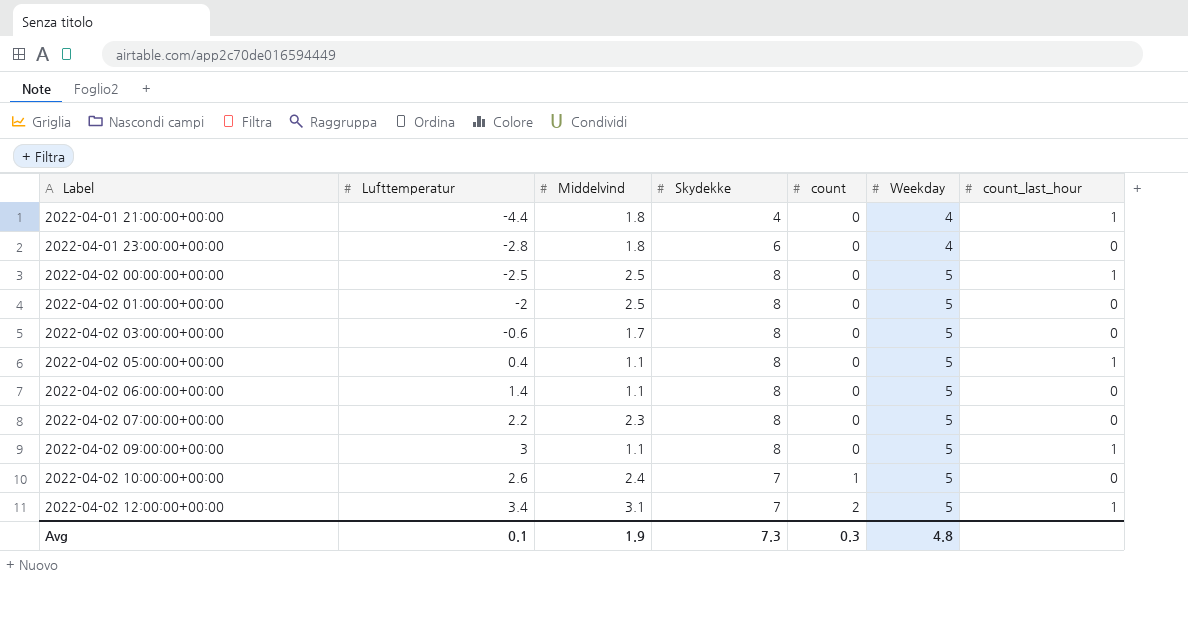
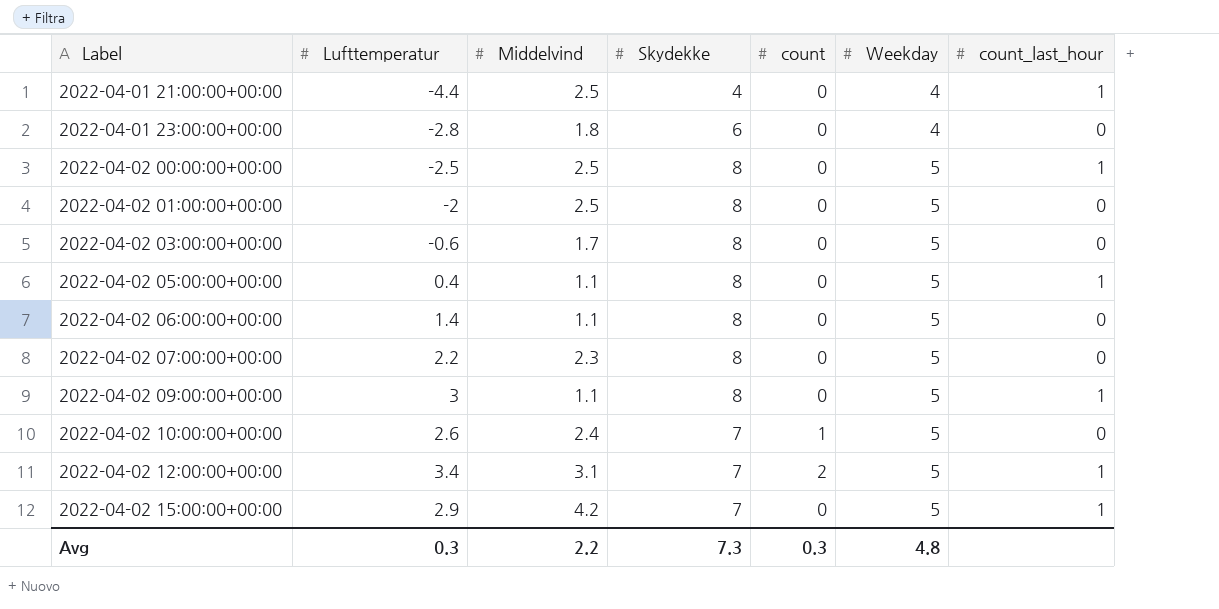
2022-04-01 21:00:00+00:00 | Middelvind: 1.8 -> 2.5
row 2022-04-02 15:00:00+00:00: none -> 2.9 | 4.2 | 7 | 0 | 5 | 1
Avg | Lufttemperatur: 0.1 -> 0.3
Avg | Middelvind: 1.9 -> 2.2

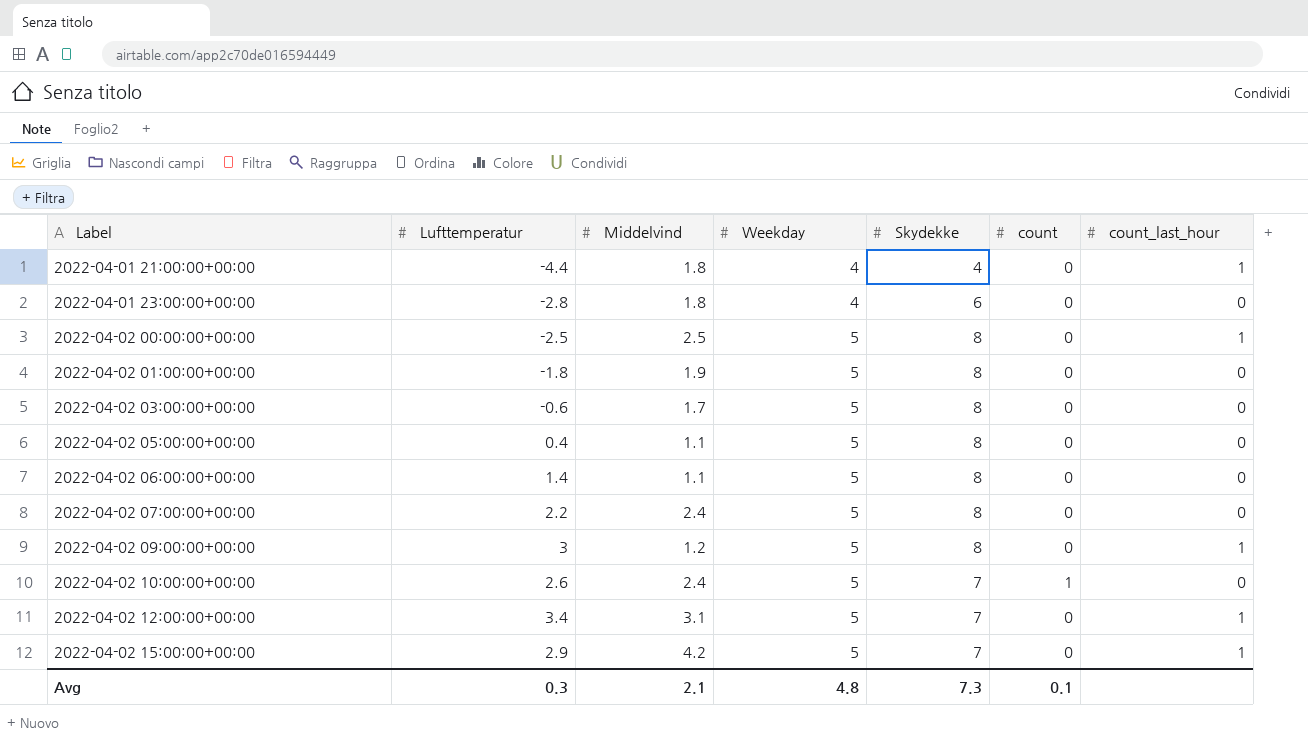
column Weekday | position: 6 -> 4
2022-04-01 21:00:00+00:00 | Middelvind: 2.5 -> 1.8
2022-04-02 01:00:00+00:00 | Lufttemperatur: -2 -> -1.8
2022-04-02 01:00:00+00:00 | Middelvind: 2.5 -> 1.9
2022-04-02 05:00:00+00:00 | count_last_hour: 1 -> 0
2022-04-02 07:00:00+00:00 | Middelvind: 2.3 -> 2.4
2022-04-02 09:00:00+00:00 | Middelvind: 1.1 -> 1.2
2022-04-02 12:00:00+00:00 | count: 2 -> 0
Avg | Middelvind: 2.2 -> 2.1
Avg | count: 0.3 -> 0.1

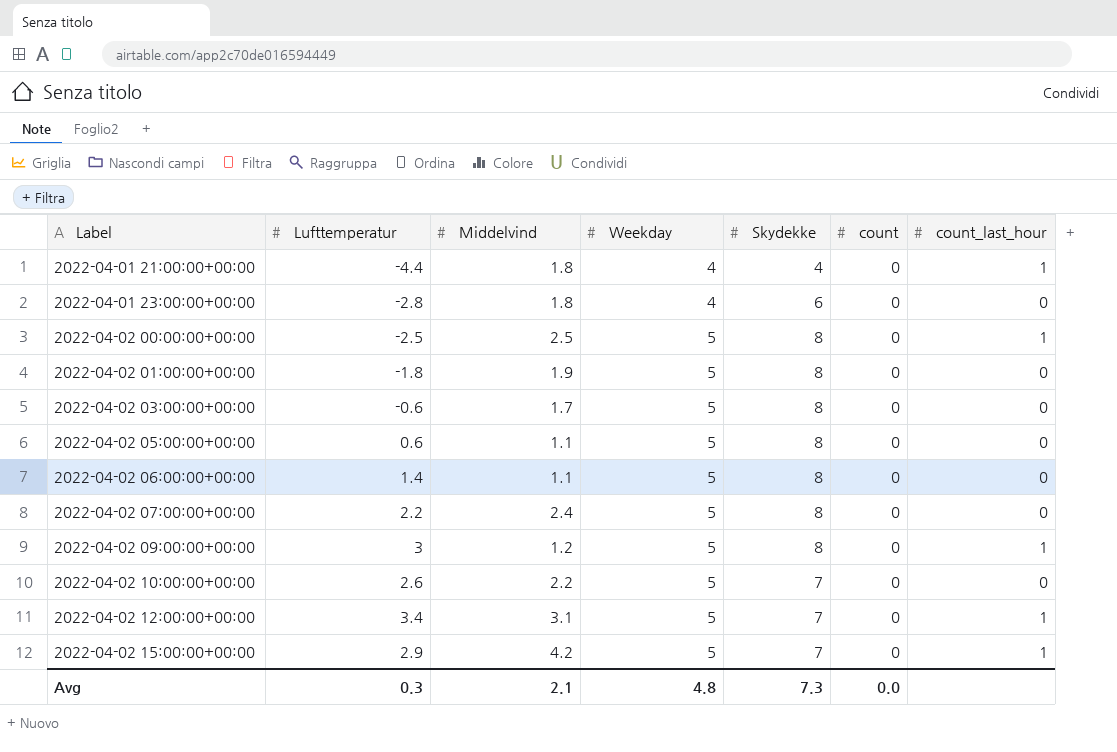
2022-04-02 05:00:00+00:00 | Lufttemperatur: 0.4 -> 0.6
2022-04-02 10:00:00+00:00 | Middelvind: 2.4 -> 2.2
2022-04-02 10:00:00+00:00 | count: 1 -> 0
Avg | count: 0.1 -> 0.0

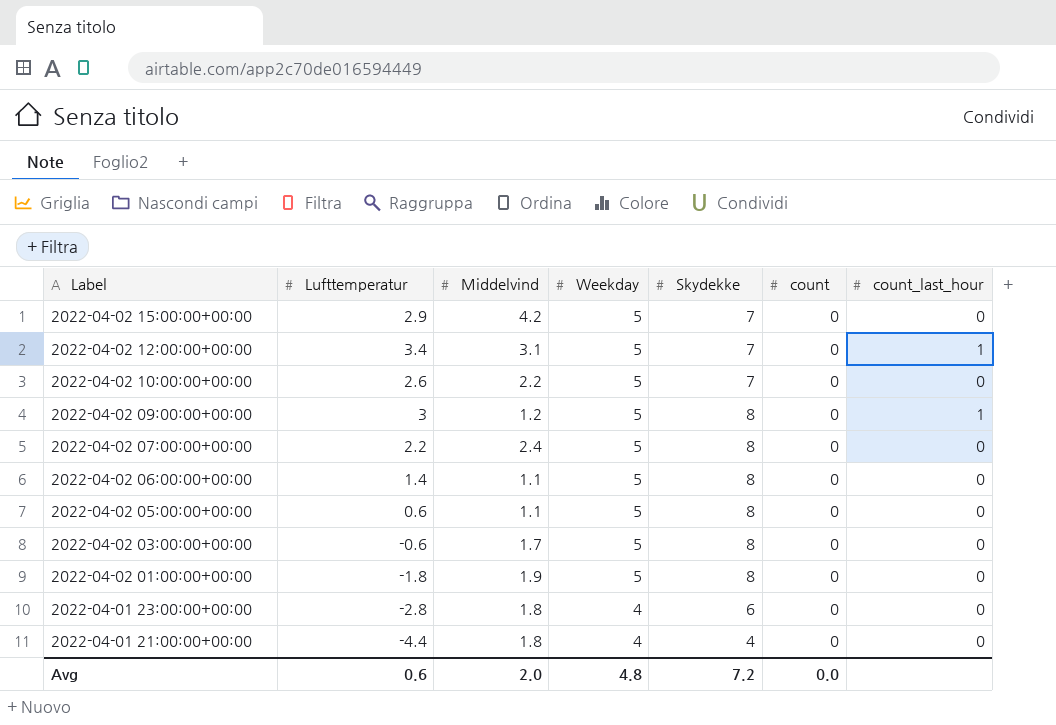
row order: Label ascending -> Label descending
row 2022-04-02 00:00:00+00:00: -2.5 | 2.5 | 5 | 8 | 0 | 1 -> none
2022-04-02 15:00:00+00:00 | count_last_hour: 1 -> 0
2022-04-01 21:00:00+00:00 | count_last_hour: 1 -> 0
Avg | Lufttemperatur: 0.3 -> 0.6
Avg | Middelvind: 2.1 -> 2.0
Avg | Skydekke: 7.3 -> 7.2

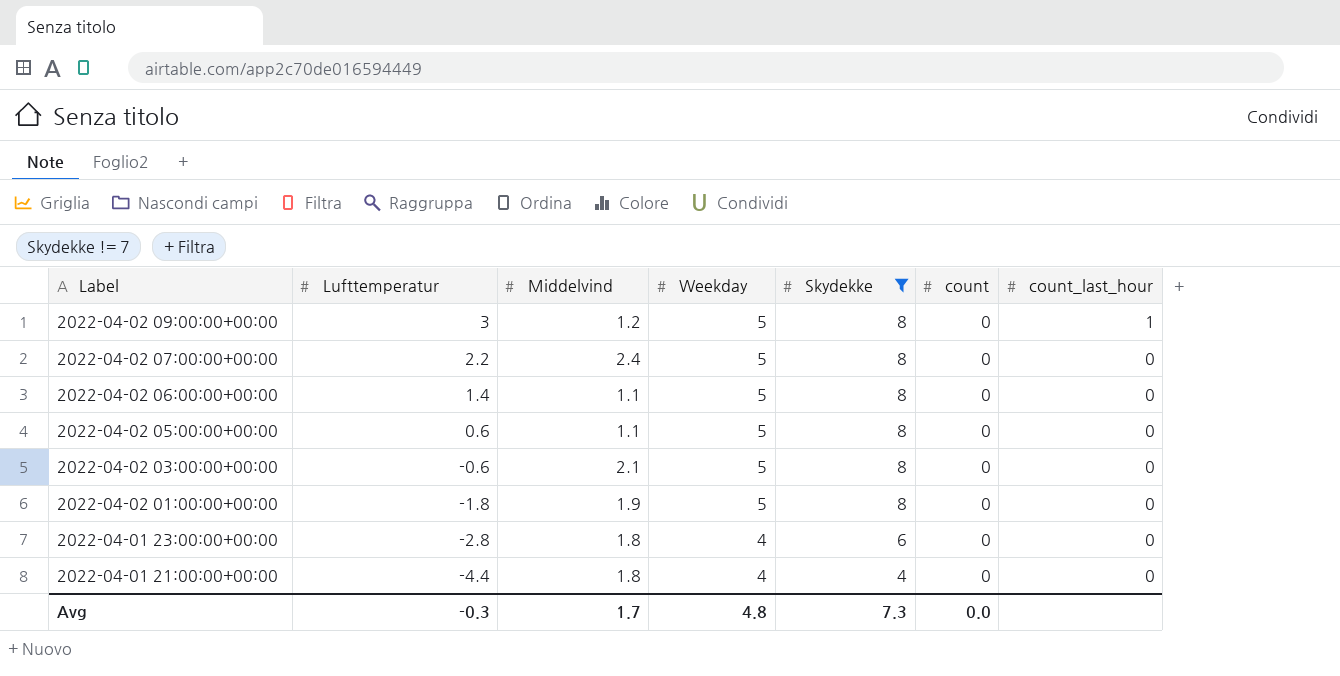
filter: none -> Skydekke != 7
2022-04-02 03:00:00+00:00 | Middelvind: 1.7 -> 2.1
Avg | Lufttemperatur: 0.6 -> -0.3
Avg | Middelvind: 2.0 -> 1.7
Avg | Skydekke: 7.2 -> 7.3

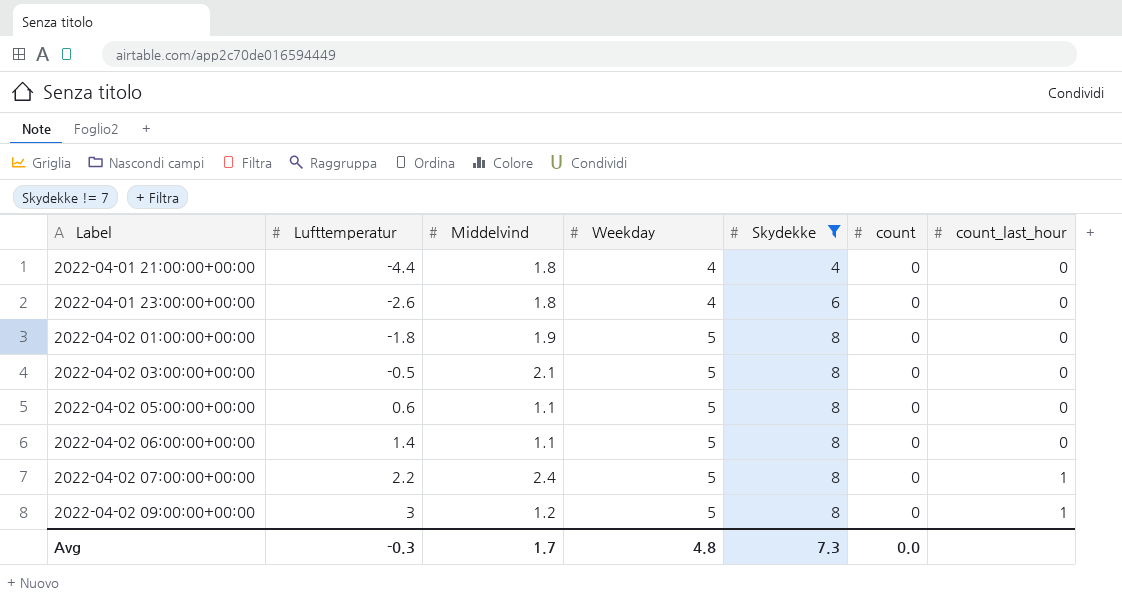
row order: Label descending -> Label ascending
2022-04-01 23:00:00+00:00 | Lufttemperatur: -2.8 -> -2.6
2022-04-02 03:00:00+00:00 | Lufttemperatur: -0.6 -> -0.5
2022-04-02 07:00:00+00:00 | count_last_hour: 0 -> 1

